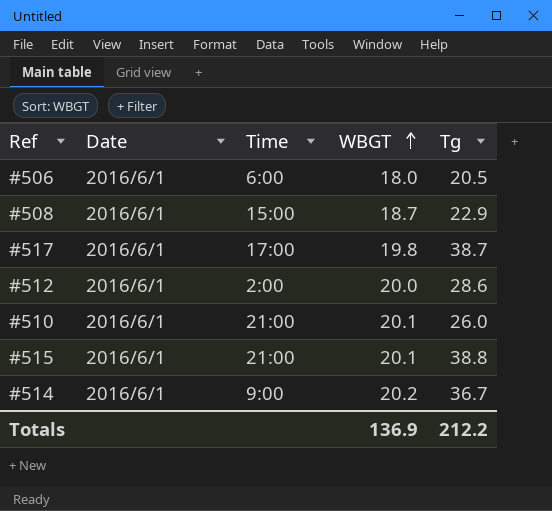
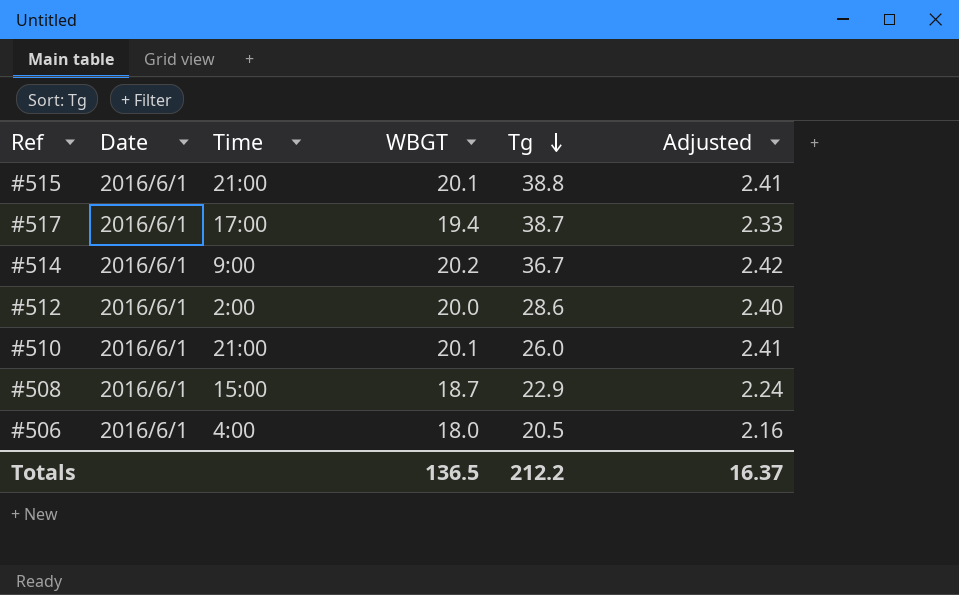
row order: WBGT ascending -> Tg descending
column Adjusted | formula: none -> [WBGT] * 0.12
#517 | WBGT: 19.8 -> 19.4
#506 | Time: 6:00 -> 4:00
Totals | WBGT: 136.9 -> 136.5

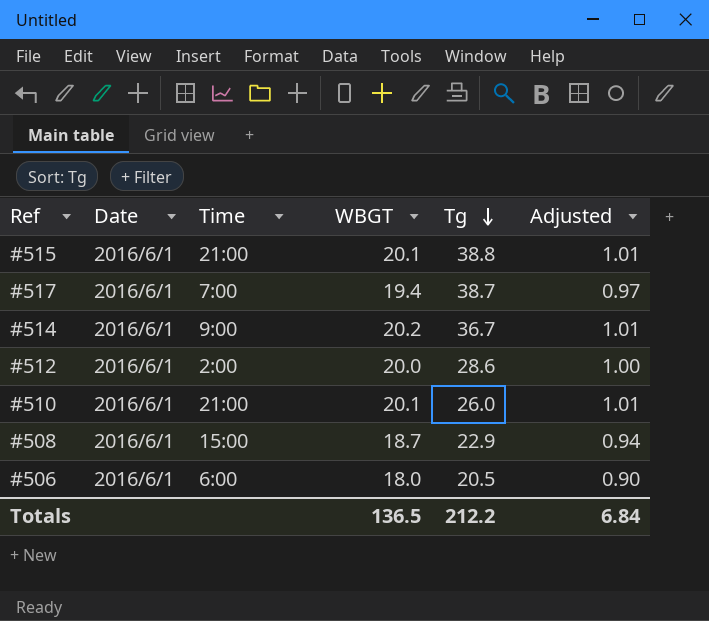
column Adjusted | formula: [WBGT] * 0.12 -> [WBGT] * 0.05
#517 | Time: 17:00 -> 7:00
#506 | Time: 4:00 -> 6:00
Totals | Adjusted: 16.37 -> 6.84

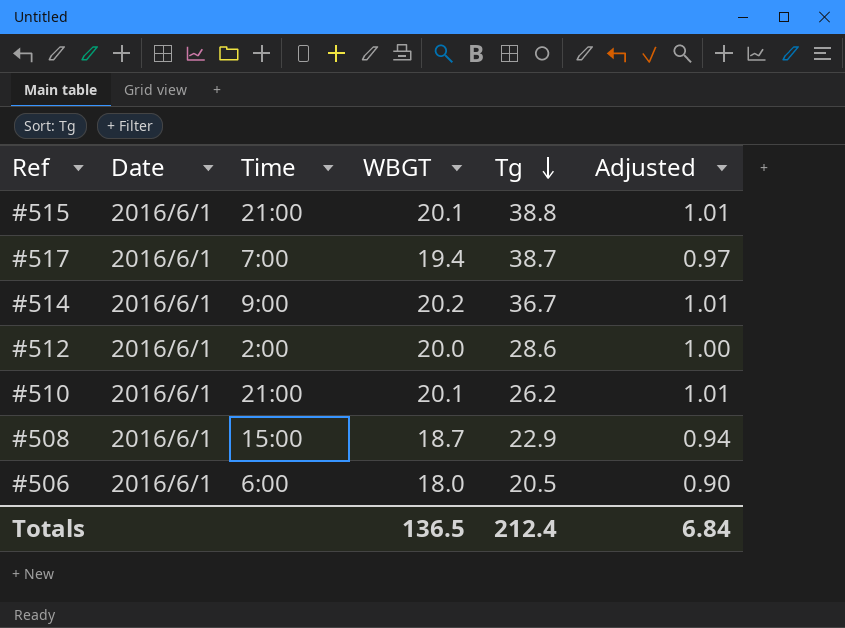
#510 | Tg: 26.0 -> 26.2
Totals | Tg: 212.2 -> 212.4

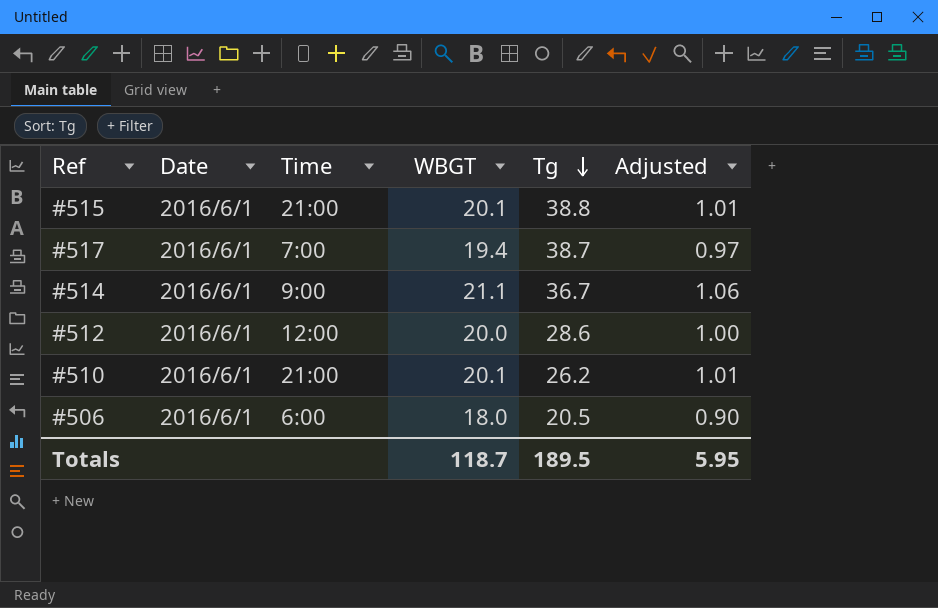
row #508: 2016/6/1 | 15:00 | 18.7 | 22.9 | 0.94 -> none
#514 | WBGT: 20.2 -> 21.1
#514 | Adjusted: 1.01 -> 1.06
#512 | Time: 2:00 -> 12:00
Totals | WBGT: 136.5 -> 118.7
Totals | Tg: 212.4 -> 189.5
Totals | Adjusted: 6.84 -> 5.95

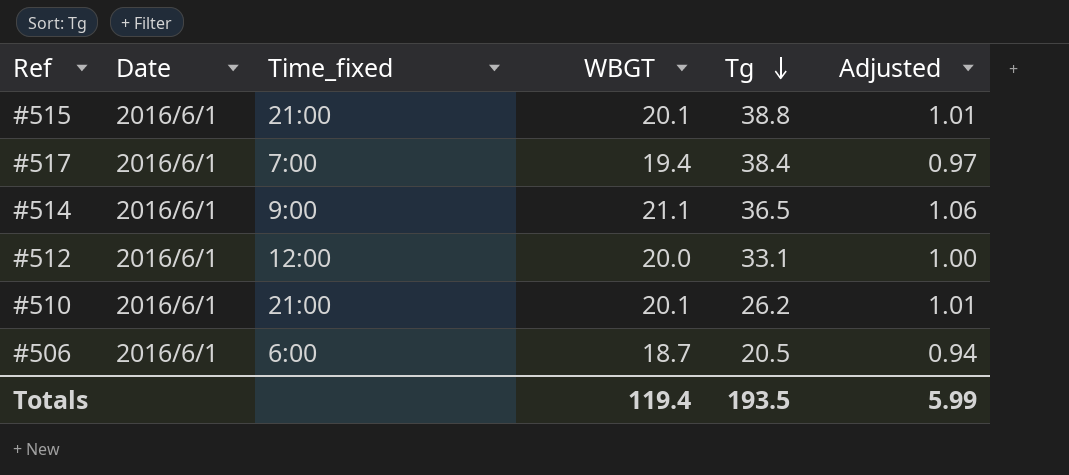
column name: Time -> Time_fixed
#517 | Tg: 38.7 -> 38.4
#514 | Tg: 36.7 -> 36.5
#512 | Tg: 28.6 -> 33.1
#506 | WBGT: 18.0 -> 18.7
#506 | Adjusted: 0.90 -> 0.94
Totals | WBGT: 118.7 -> 119.4
Totals | Tg: 189.5 -> 193.5
Totals | Adjusted: 5.95 -> 5.99

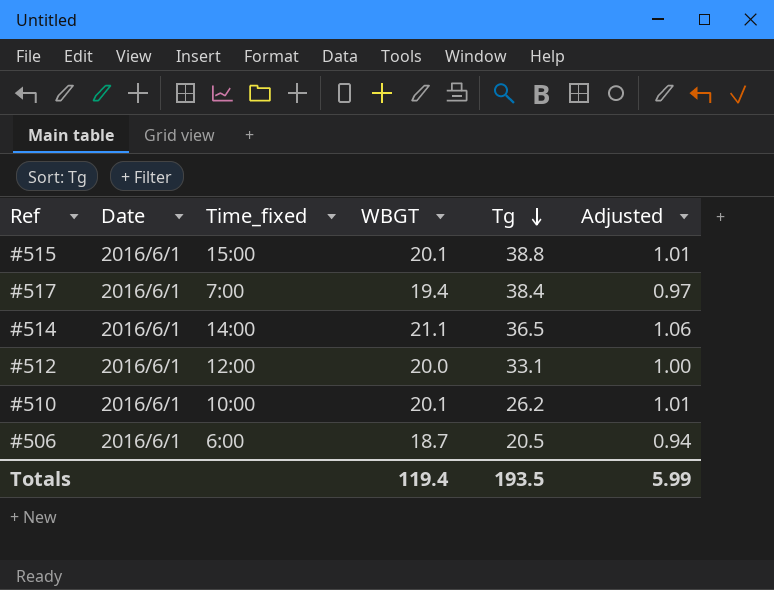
#515 | Time_fixed: 21:00 -> 15:00
#514 | Time_fixed: 9:00 -> 14:00
#510 | Time_fixed: 21:00 -> 10:00

